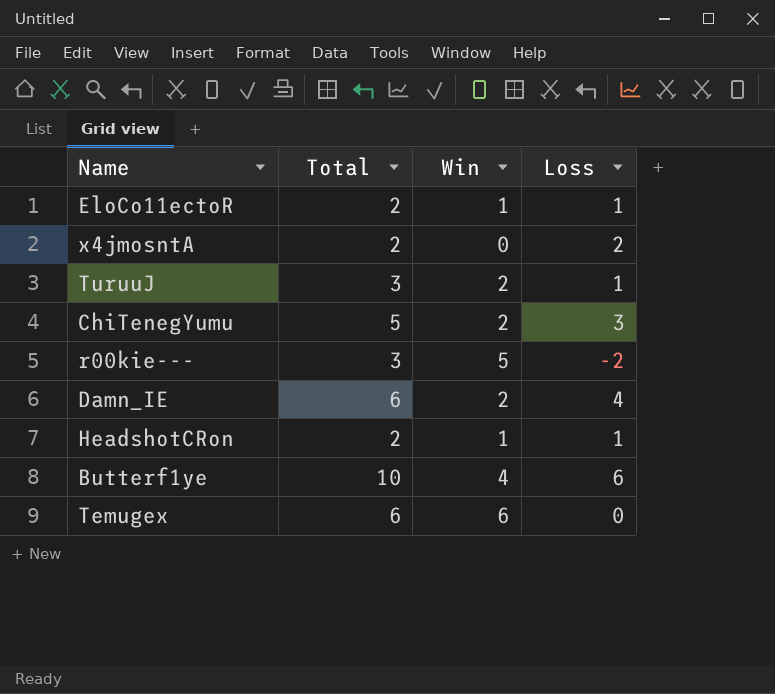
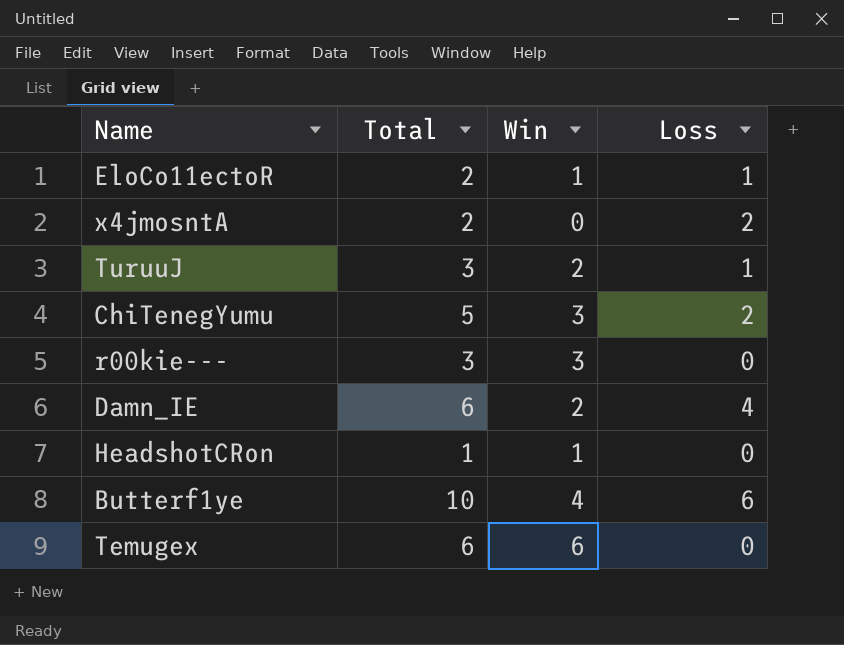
ChiTenegYumu | Win: 2 -> 3
ChiTenegYumu | Loss: 3 -> 2
r00kie--- | Win: 5 -> 3
r00kie--- | Loss: -2 -> 0
HeadshotCRon | Total: 2 -> 1
HeadshotCRon | Loss: 1 -> 0

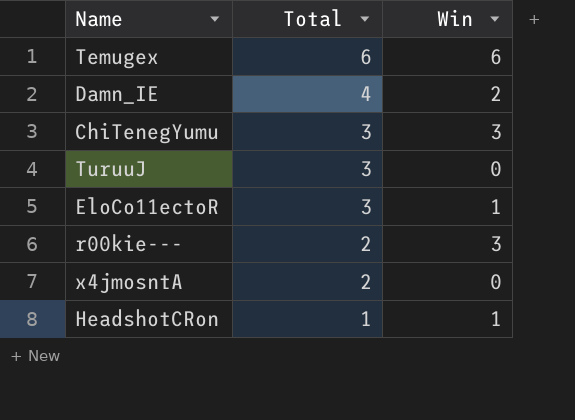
row order: none -> Total descending
column Loss | formula: [Total] - [Win] -> none
row Butterf1ye: 10 | 4 | 6 -> none
Damn_IE | Total: 6 -> 4
ChiTenegYumu | Total: 5 -> 3
TuruuJ | Win: 2 -> 0
EloCo11ectoR | Total: 2 -> 3
r00kie--- | Total: 3 -> 2

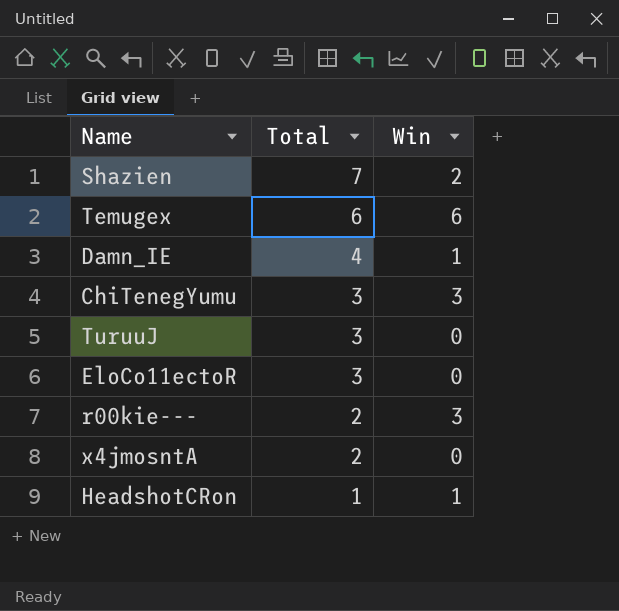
row Shazien: none -> 7 | 2
Damn_IE | Win: 2 -> 1
EloCo11ectoR | Win: 1 -> 0

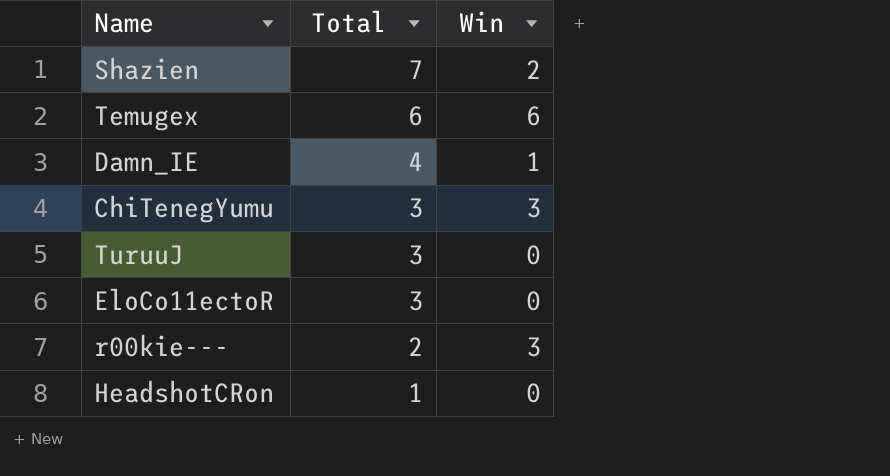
row x4jmosntA: 2 | 0 -> none
HeadshotCRon | Win: 1 -> 0

